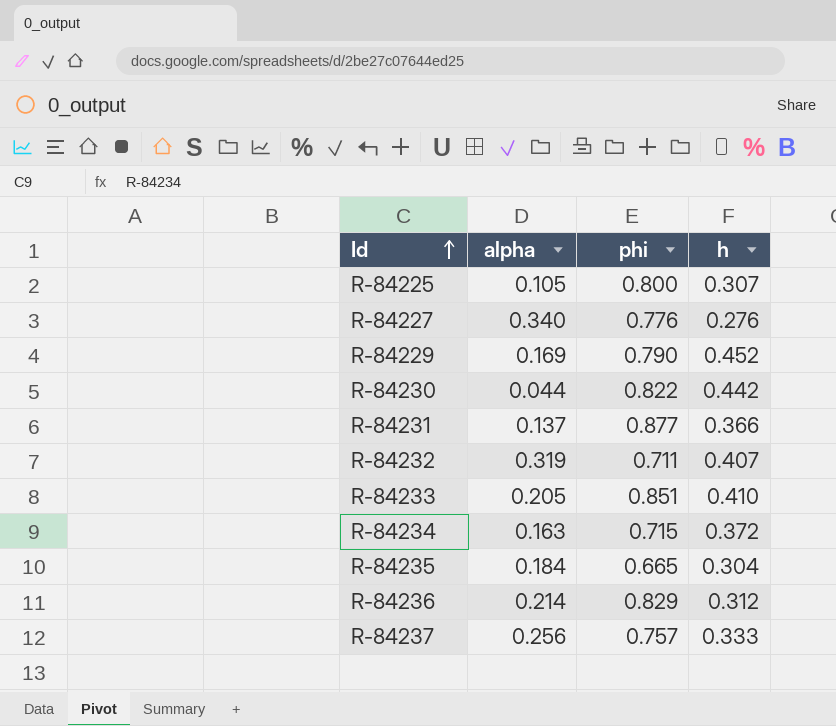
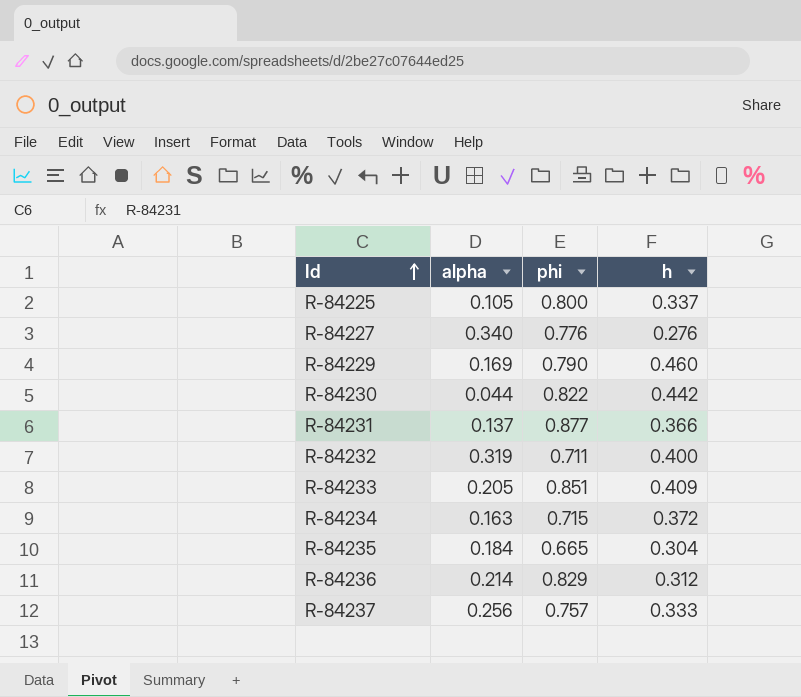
R-84225 | h: 0.307 -> 0.337
R-84229 | h: 0.452 -> 0.460
R-84232 | h: 0.407 -> 0.400
R-84233 | h: 0.410 -> 0.409

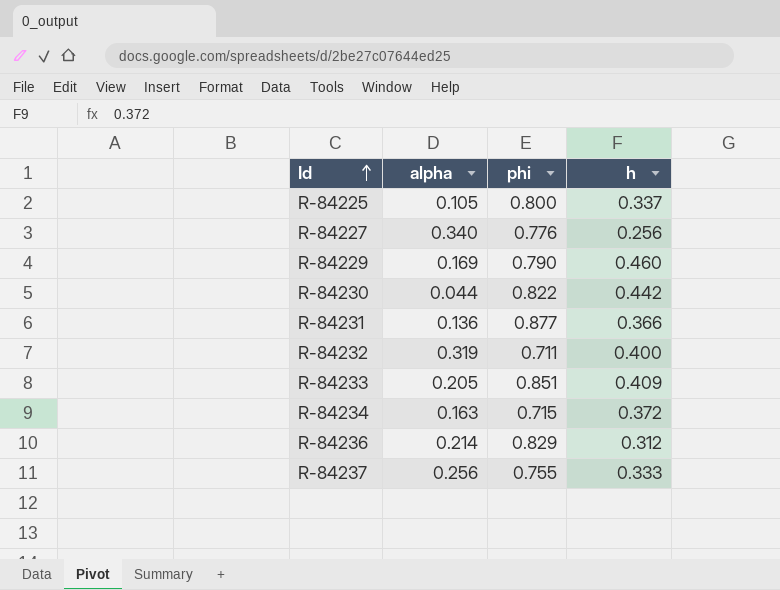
row R-84235: 0.184 | 0.665 | 0.304 -> none
R-84227 | h: 0.276 -> 0.256
R-84231 | alpha: 0.137 -> 0.136
R-84237 | phi: 0.757 -> 0.755

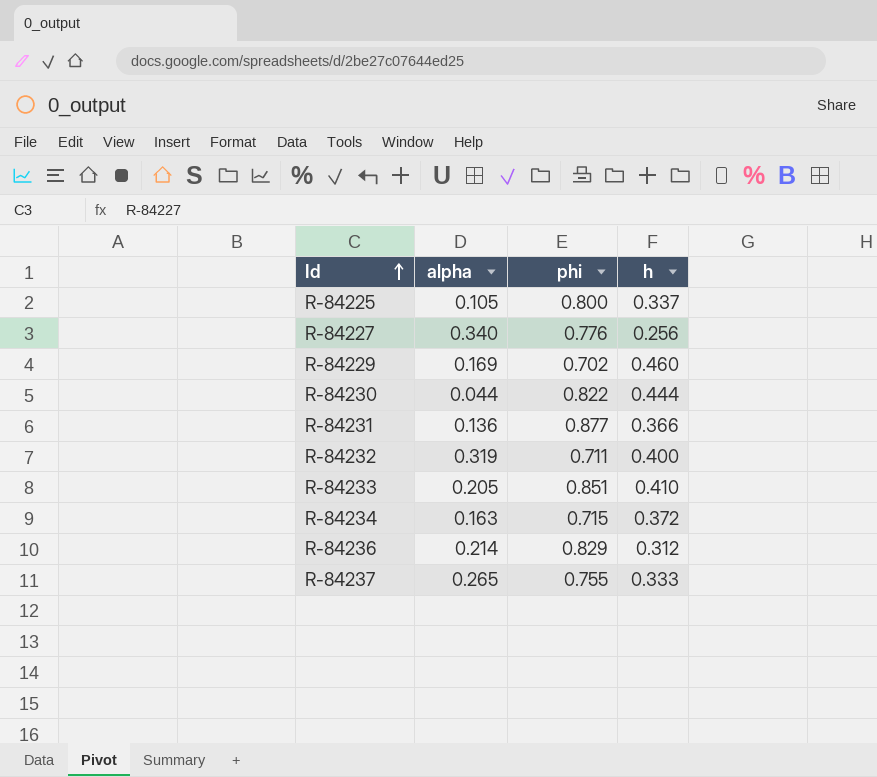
R-84229 | phi: 0.790 -> 0.702
R-84230 | h: 0.442 -> 0.444
R-84233 | h: 0.409 -> 0.410
R-84237 | alpha: 0.256 -> 0.265

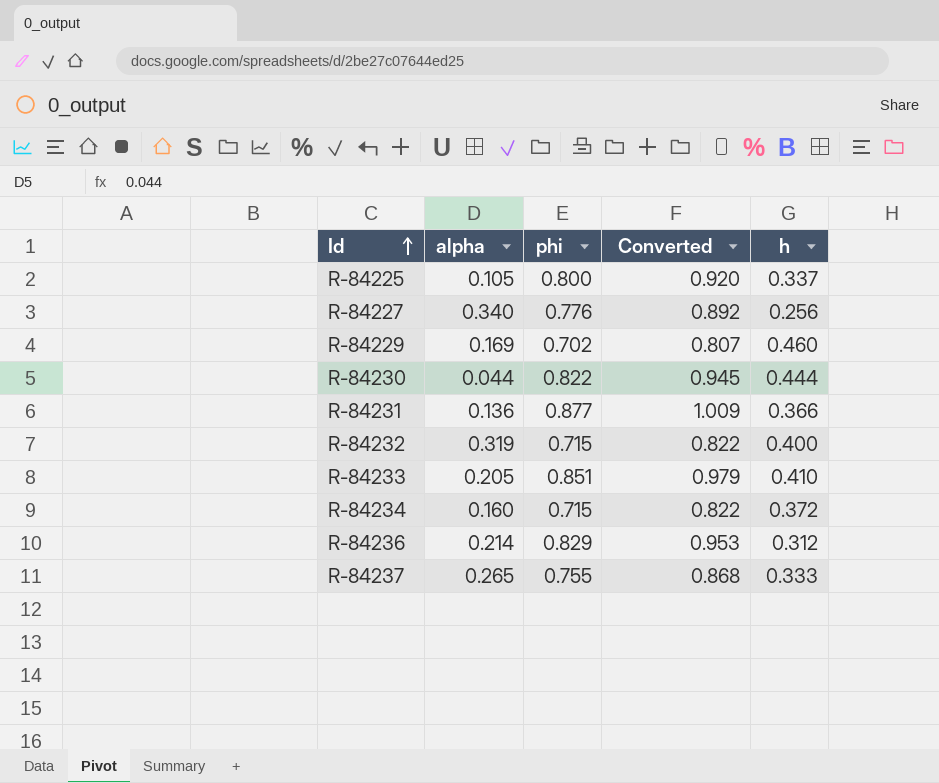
column Converted | formula: none -> [phi] * 1.15
R-84232 | phi: 0.711 -> 0.715
R-84234 | alpha: 0.163 -> 0.160

